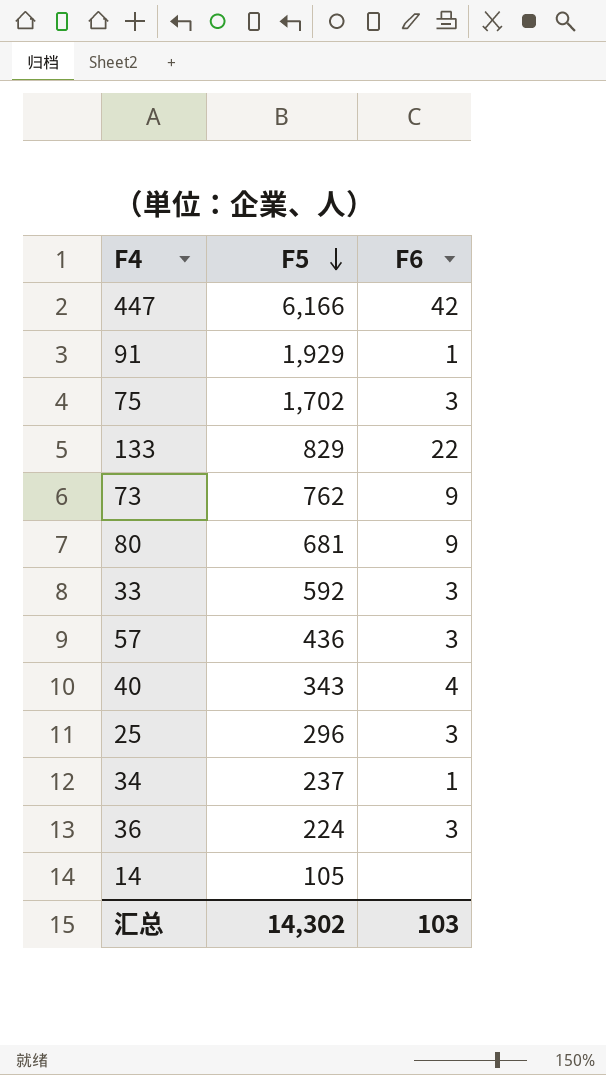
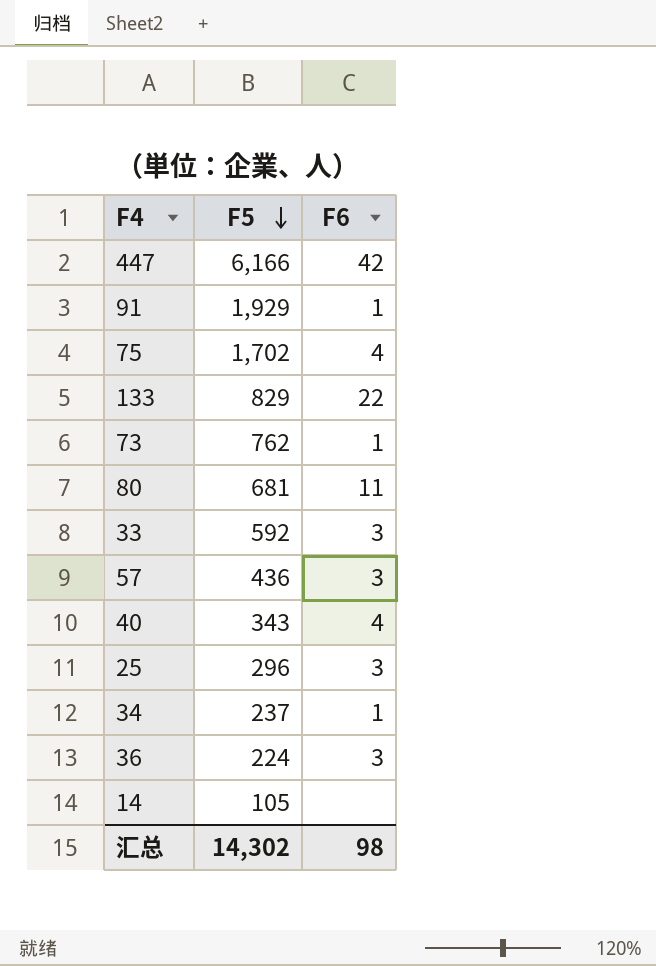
75 | F6: 3 -> 4
73 | F6: 9 -> 1
80 | F6: 9 -> 11
汇总 | F6: 103 -> 98

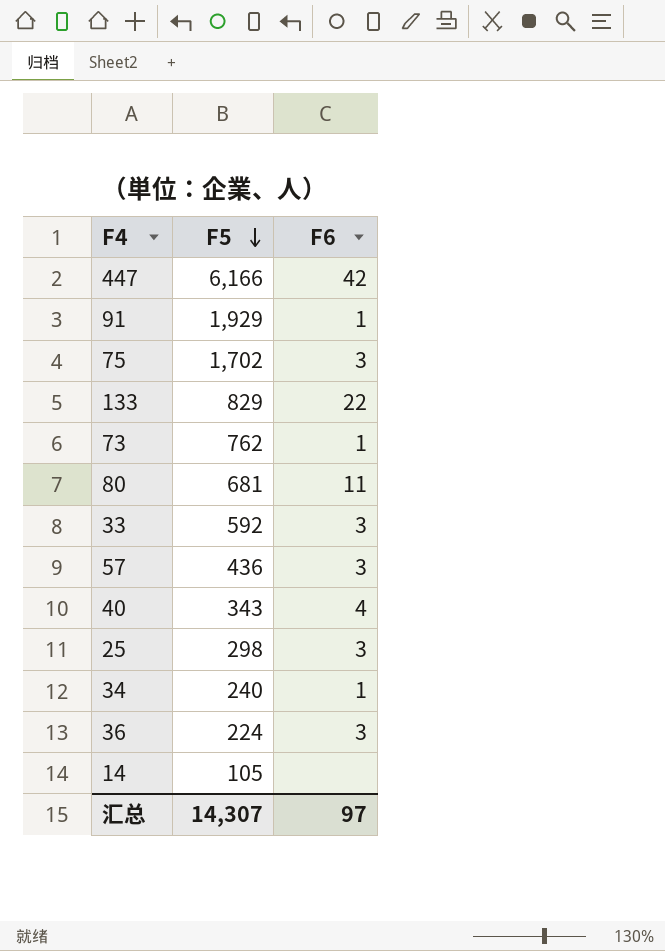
75 | F6: 4 -> 3
25 | F5: 296 -> 298
34 | F5: 237 -> 240
汇总 | F5: 14,302 -> 14,307
汇总 | F6: 98 -> 97

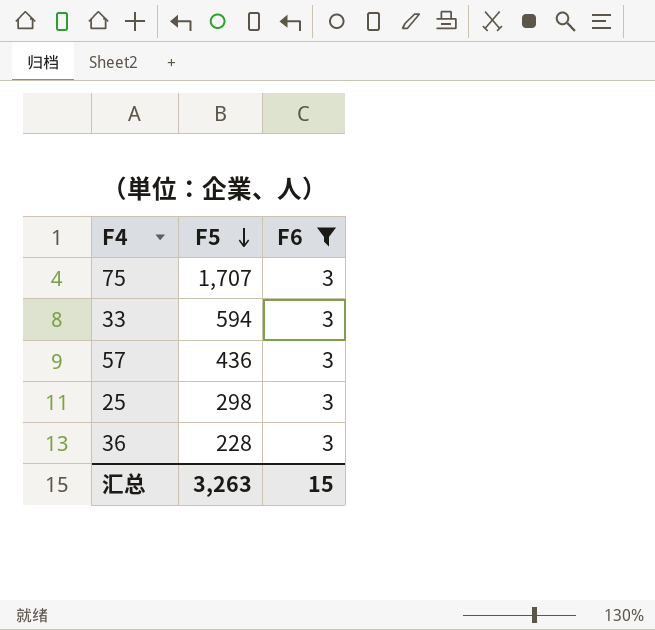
filter: none -> F6 = 3
75 | F5: 1,702 -> 1,707
33 | F5: 592 -> 594
36 | F5: 224 -> 228
汇总 | F5: 14,307 -> 3,263
汇总 | F6: 97 -> 15

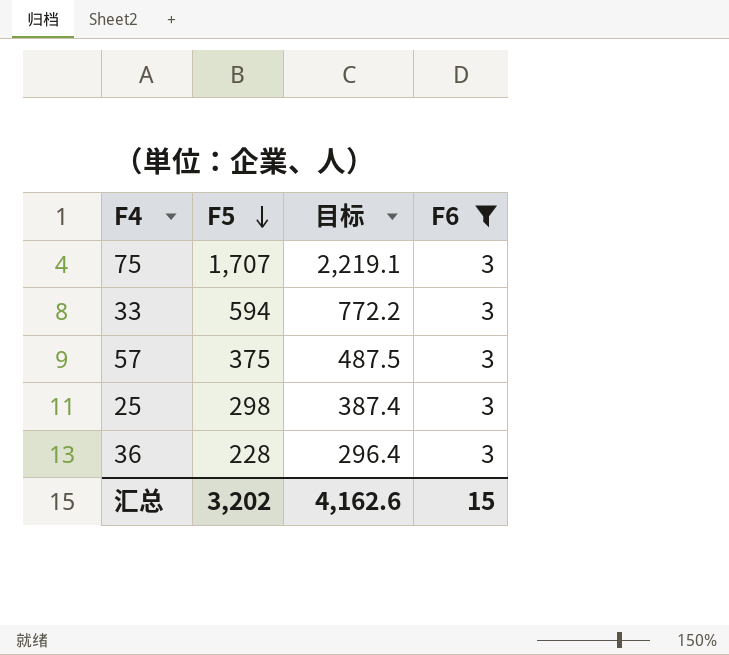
column 目标 | formula: none -> [F5] * 1.3
57 | F5: 436 -> 375
汇总 | F5: 3,263 -> 3,202

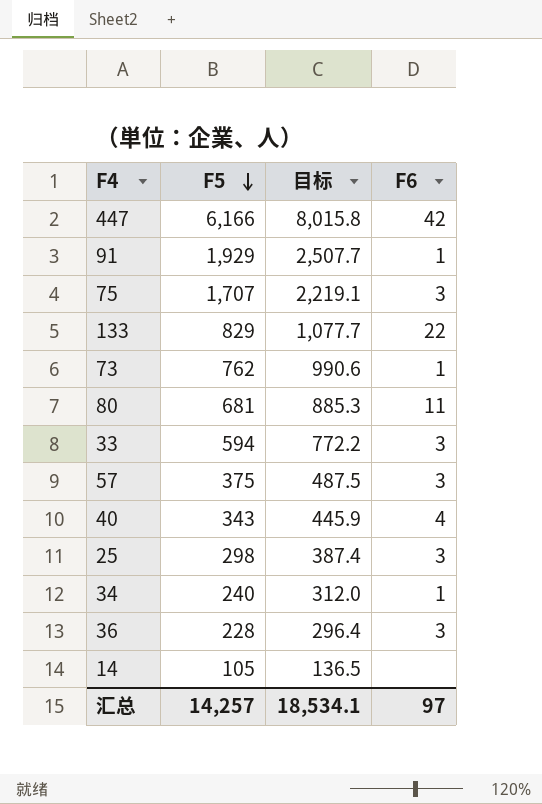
filter: F6 = 3 -> none
汇总 | F5: 3,202 -> 14,257
汇总 | 目标: 4,162.6 -> 18,534.1
汇总 | F6: 15 -> 97

